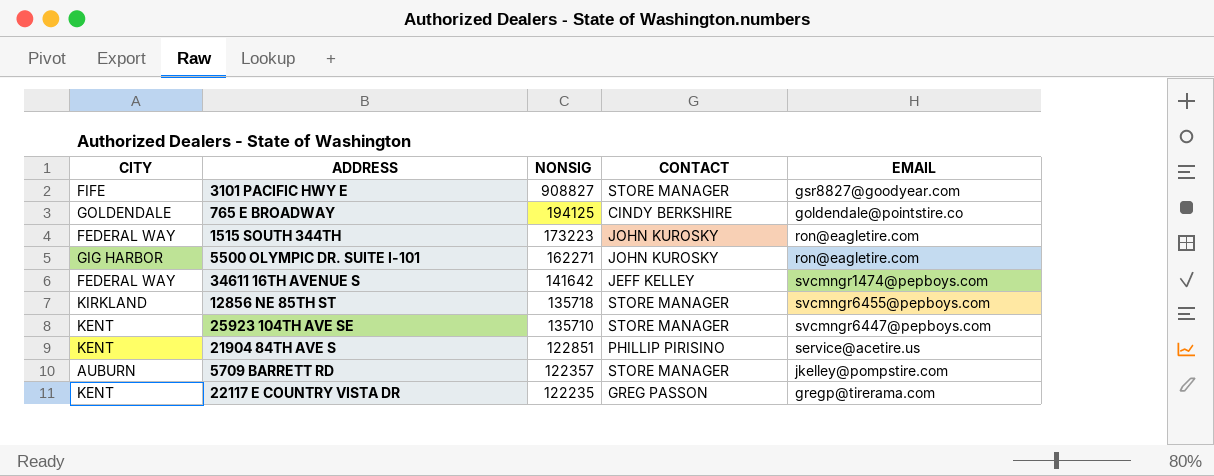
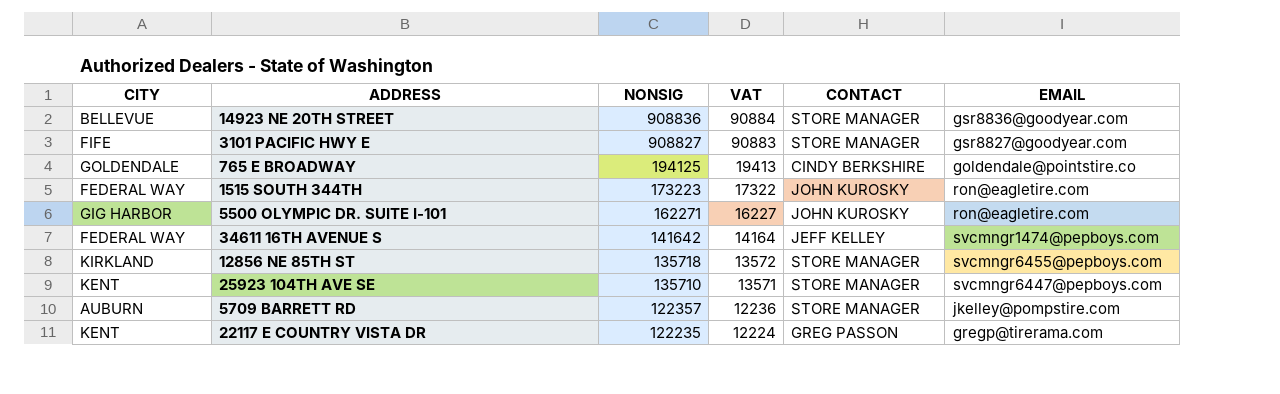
column VAT | formula: none -> [NONSIG] * 0.1
row 21904 84TH AVE S: KENT | 122851 | PHILLIP PIRISINO | service@acetire.us -> none
row 14923 NE 20TH STREET: none -> BELLEVUE | 908836 | 90884 | STORE MANAGER | gsr8836@goodyear.com

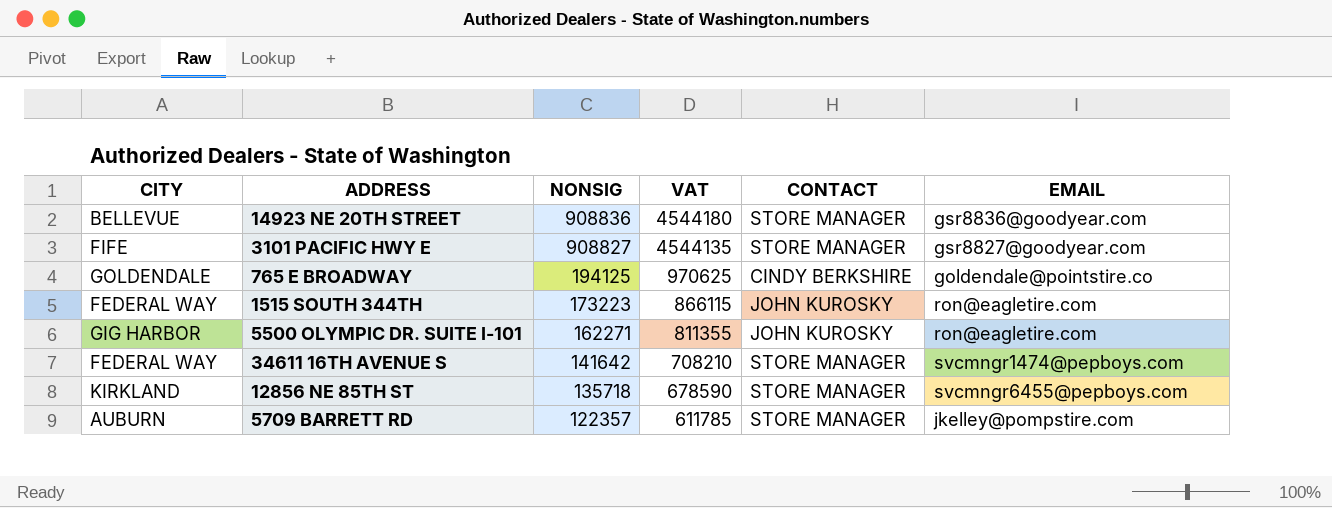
column VAT | formula: [NONSIG] * 0.1 -> [NONSIG] * 5
row 25923 104TH AVE SE: KENT | 135710 | 13571 | STORE MANAGER | svcmngr6447@pepboys.com -> none
row 22117 E COUNTRY VISTA DR: KENT | 122235 | 12224 | GREG PASSON | gregp@tirerama.com -> none
34611 16TH AVENUE S | CONTACT: JEFF KELLEY -> STORE MANAGER

